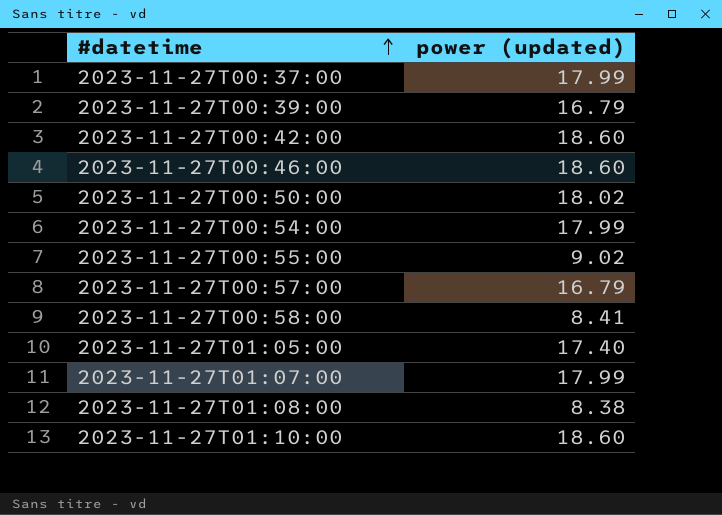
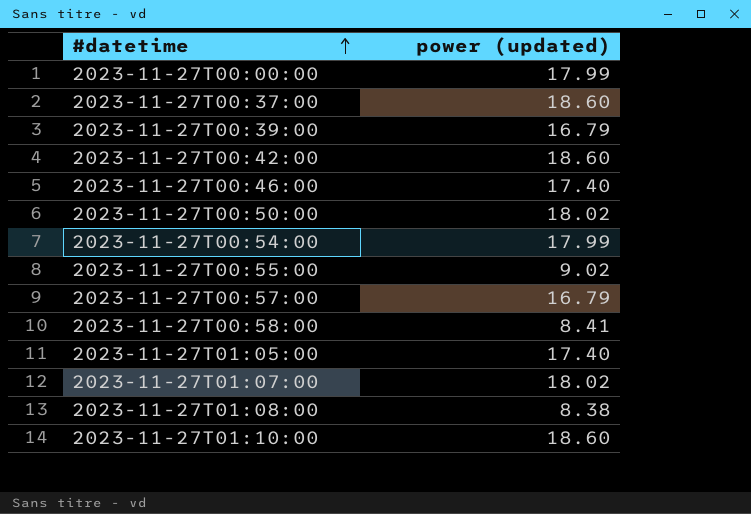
row 2023-11-27T00:00:00: none -> 17.99
2023-11-27T00:37:00 | power (updated): 17.99 -> 18.60
2023-11-27T00:46:00 | power (updated): 18.60 -> 17.40
2023-11-27T01:07:00 | power (updated): 17.99 -> 18.02

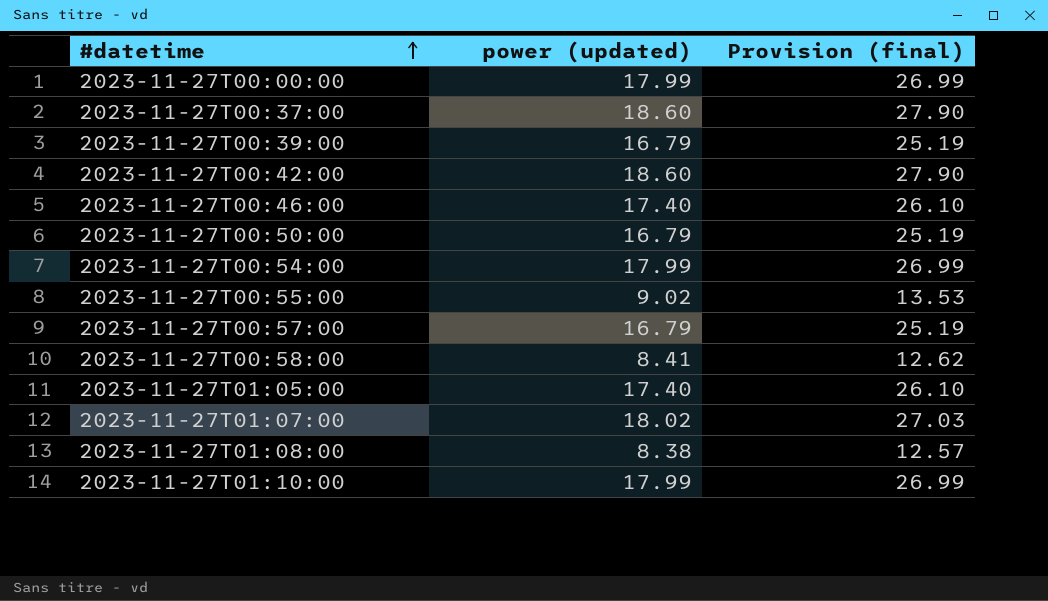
column Provision (final) | formula: none -> [power (updated)] * 1.5
2023-11-27T00:50:00 | power (updated): 18.02 -> 16.79
2023-11-27T01:10:00 | power (updated): 18.60 -> 17.99

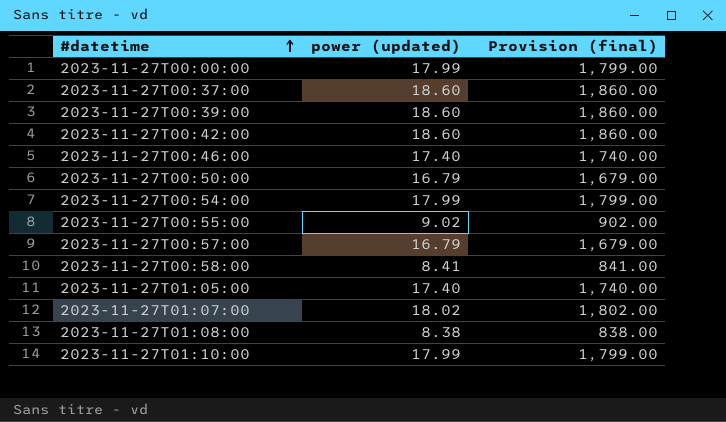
column Provision (final) | formula: [power (updated)] * 1.5 -> [power (updated)] * 100
2023-11-27T00:39:00 | power (updated): 16.79 -> 18.60

